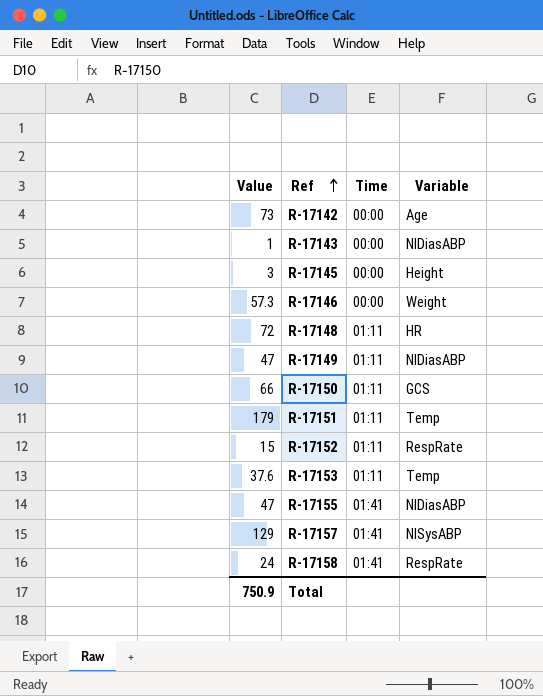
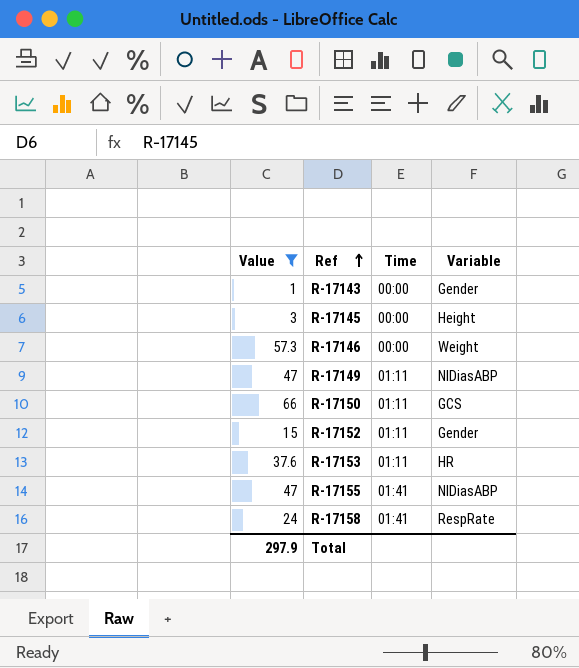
filter: none -> Value <= 66
R-17143 | Variable: NIDiasABP -> Gender
R-17152 | Variable: RespRate -> Gender
R-17153 | Variable: Temp -> HR
Total | Value: 750.9 -> 297.9

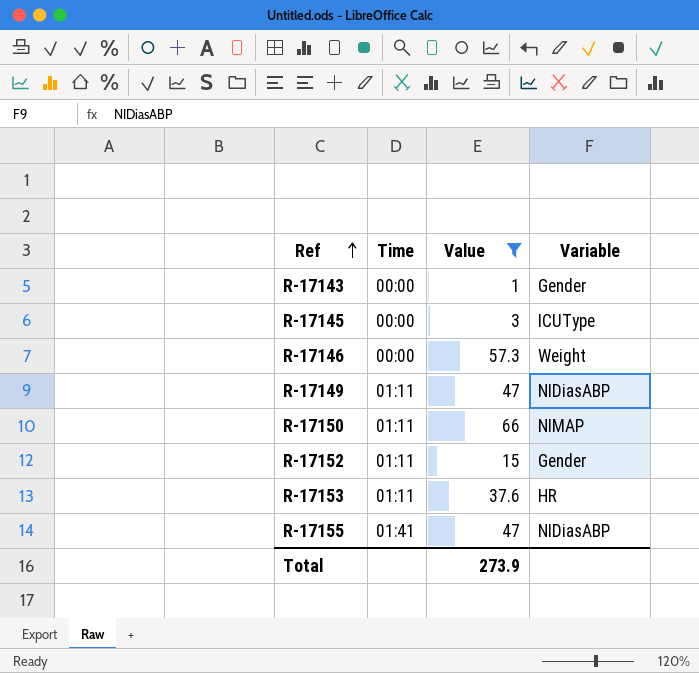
column Value | position: 1 -> 3
row R-17158: 24 | 01:41 | RespRate -> none
R-17145 | Variable: Height -> ICUType
R-17150 | Variable: GCS -> NIMAP
Total | Value: 297.9 -> 273.9

